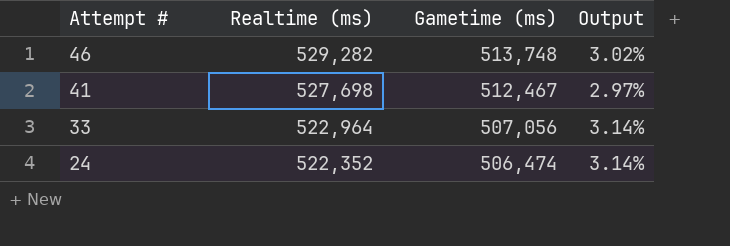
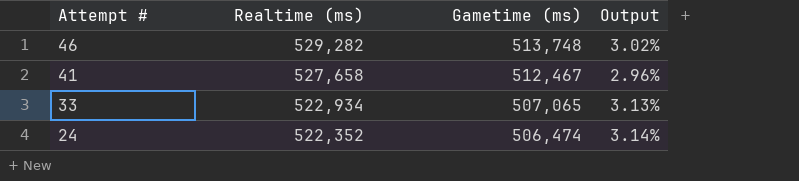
41 | Realtime (ms): 527,698 -> 527,658
41 | Output: 2.97% -> 2.96%
33 | Realtime (ms): 522,964 -> 522,934
33 | Gametime (ms): 507,056 -> 507,065
33 | Output: 3.14% -> 3.13%

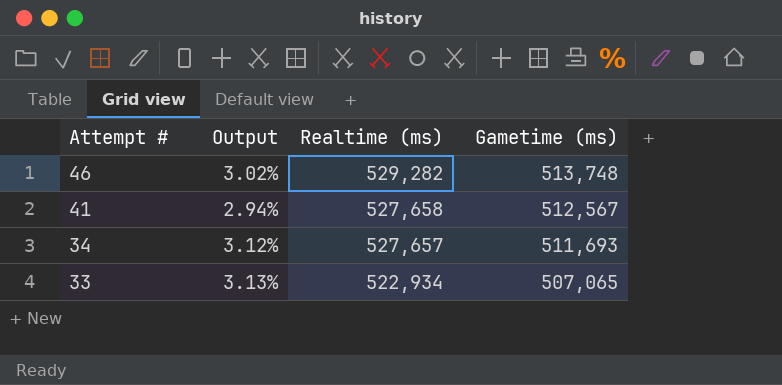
column Output | position: 4 -> 2
row 24: 522,352 | 506,474 | 3.14% -> none
41 | Output: 2.96% -> 2.94%
41 | Gametime (ms): 512,467 -> 512,567
row 34: none -> 3.12% | 527,657 | 511,693

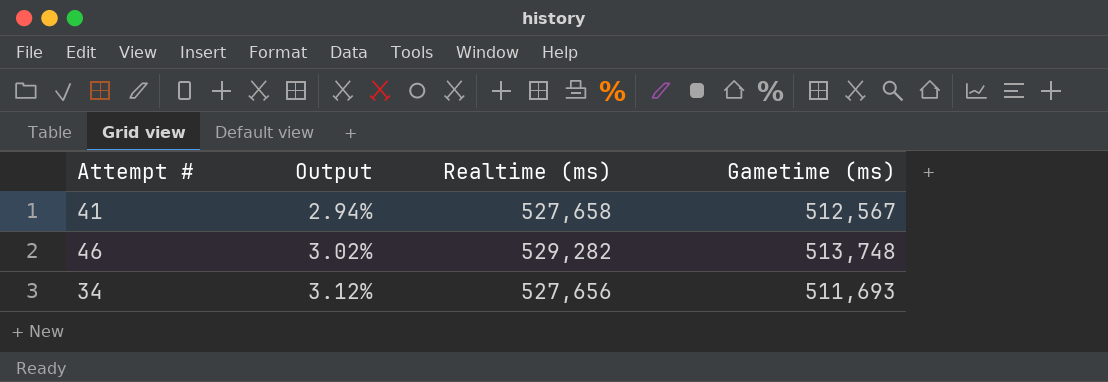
row order: Attempt # descending -> Output ascending
row 33: 3.13% | 522,934 | 507,065 -> none
34 | Realtime (ms): 527,657 -> 527,656

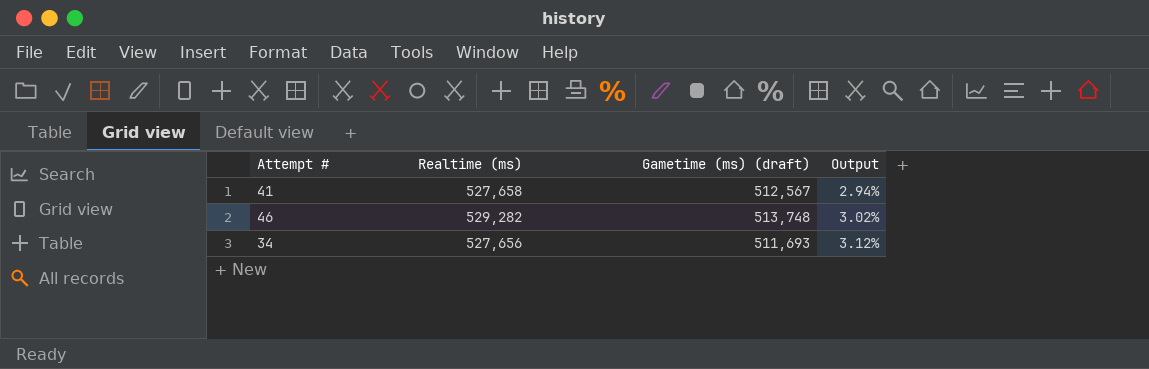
column name: Gametime (ms) -> Gametime (ms) (draft)
column Output | position: 2 -> 4

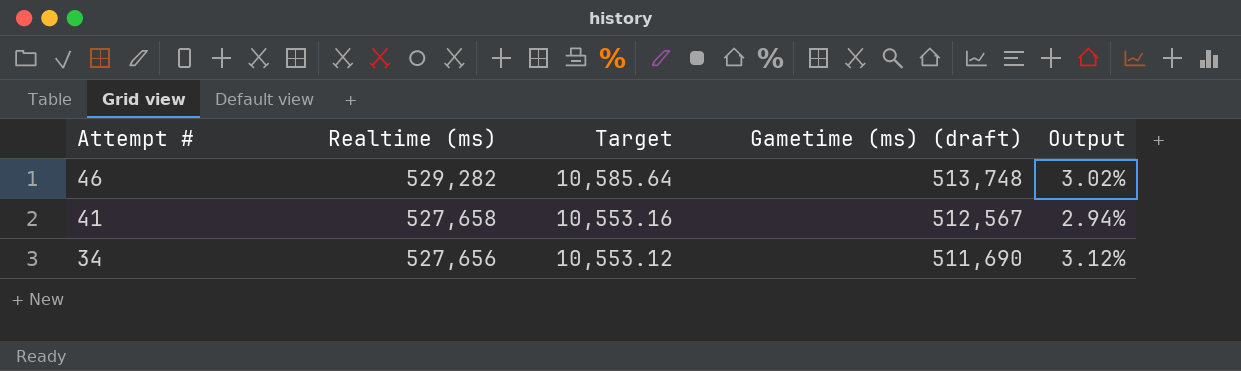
row order: Output ascending -> Attempt # descending
column Target | formula: none -> [Realtime (ms)] * 0.02
34 | Gametime (ms) (draft): 511,693 -> 511,690

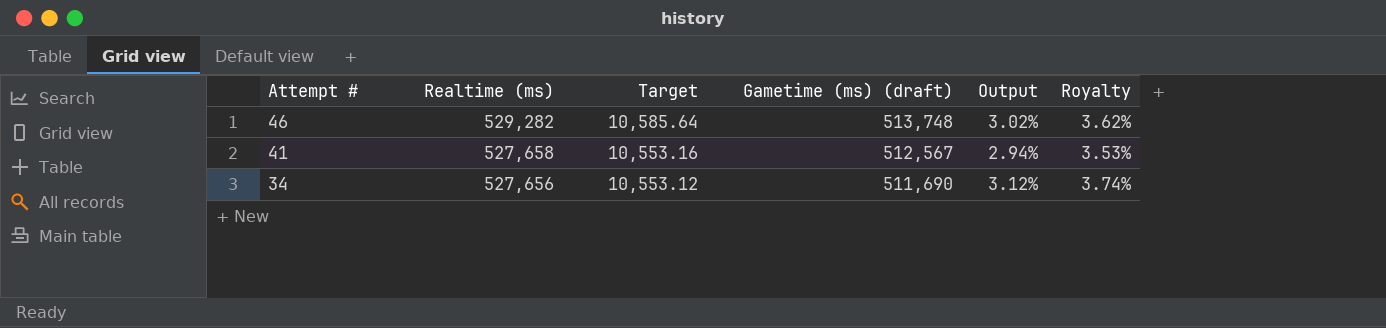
column Royalty | formula: none -> [Output] * 1.2

